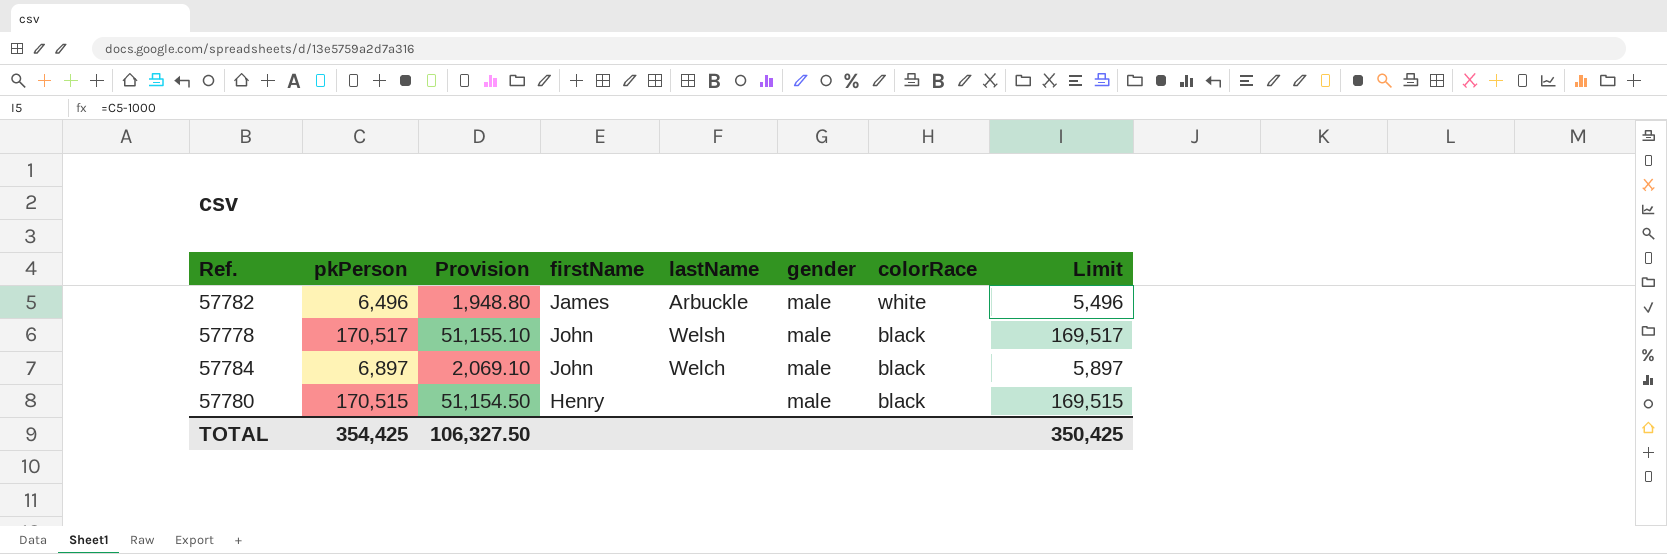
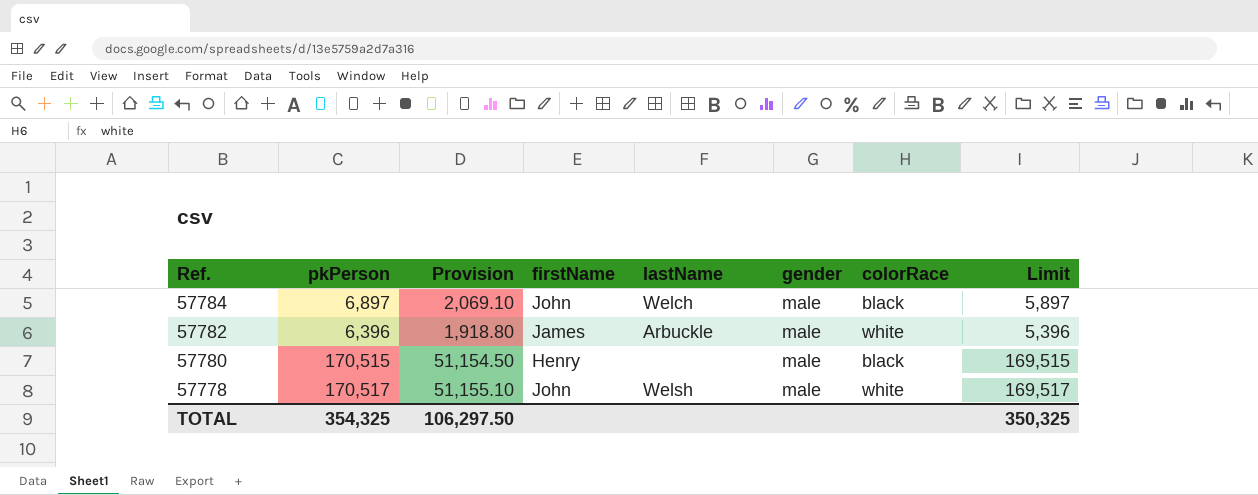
row order: colorRace descending -> Ref. descending
57782 | pkPerson: 6,496 -> 6,396
57782 | Provision: 1,948.80 -> 1,918.80
57782 | Limit: 5,496 -> 5,396
57778 | colorRace: black -> white
TOTAL | pkPerson: 354,425 -> 354,325
TOTAL | Provision: 106,327.50 -> 106,297.50
TOTAL | Limit: 350,425 -> 350,325

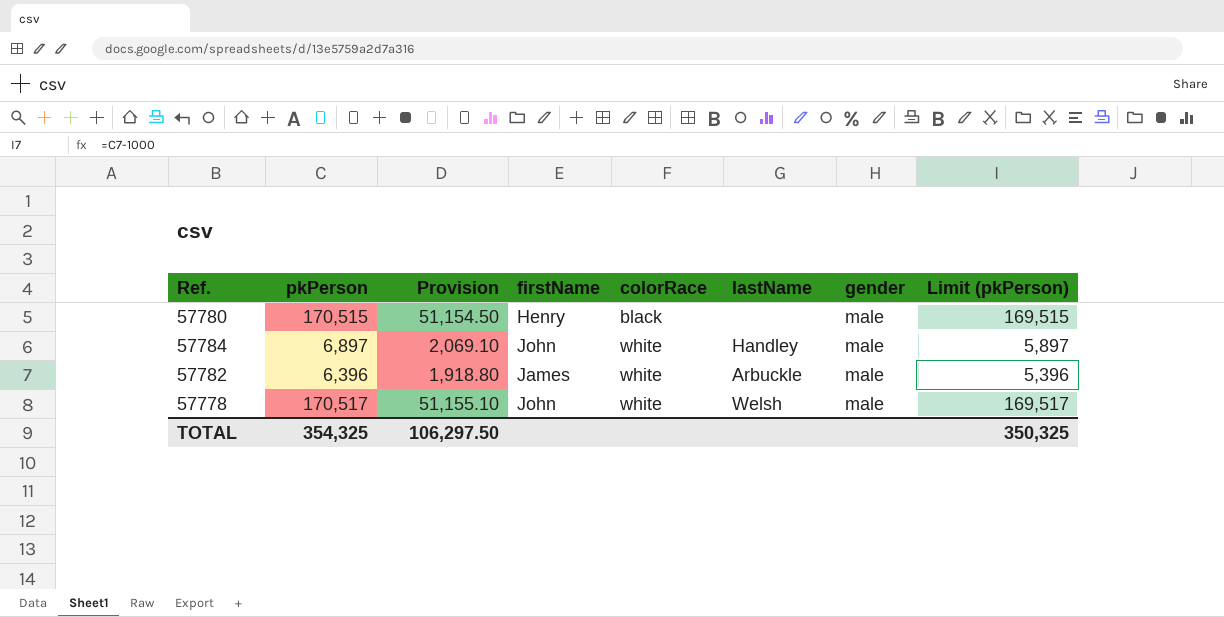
row order: Ref. descending -> colorRace ascending
column colorRace | position: 7 -> 5
column name: Limit -> Limit (pkPerson)
57784 | colorRace: black -> white
57784 | lastName: Welch -> Handley

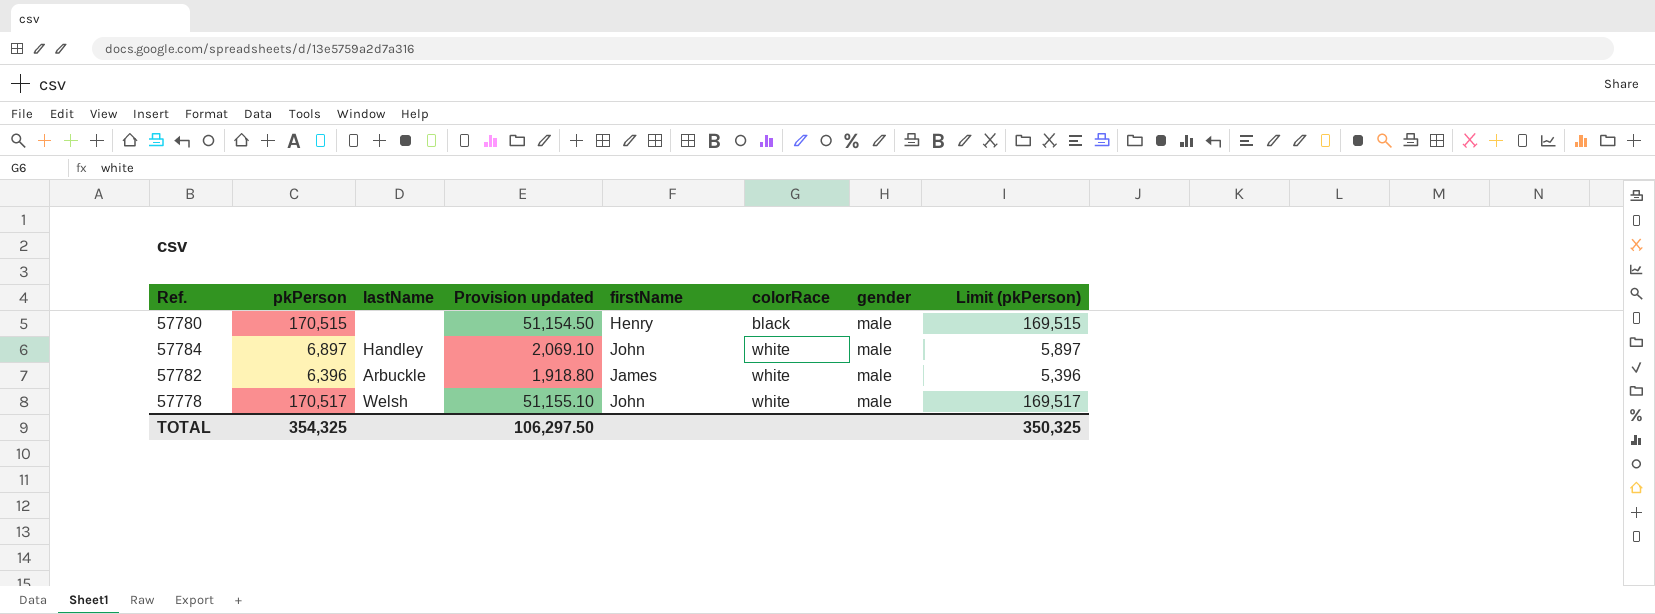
column lastName | position: 6 -> 3
column name: Provision -> Provision updated

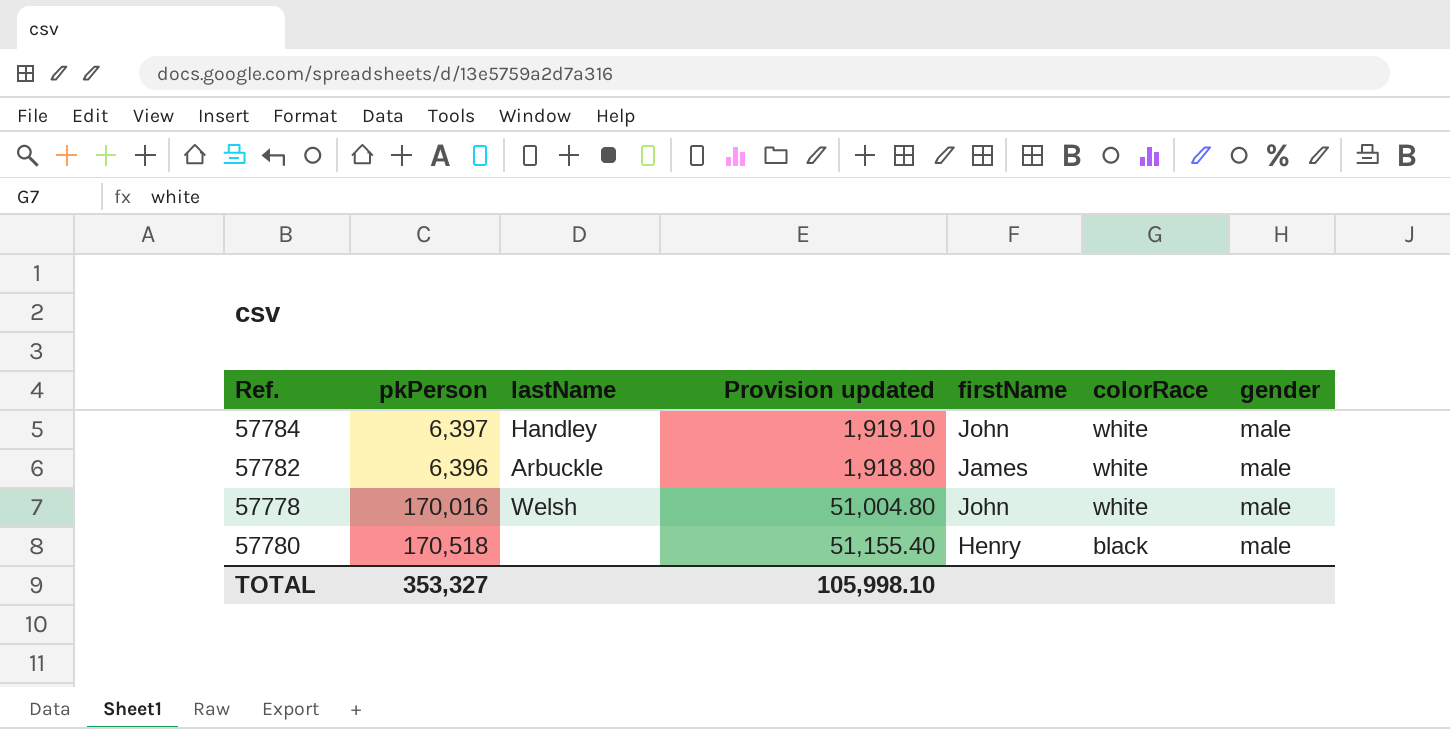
row order: colorRace ascending -> colorRace descending
column Limit (pkPerson) | formula: [pkPerson] - 1000 -> none
57784 | pkPerson: 6,897 -> 6,397
57784 | Provision updated: 2,069.10 -> 1,919.10
57778 | pkPerson: 170,517 -> 170,016
57778 | Provision updated: 51,155.10 -> 51,004.80
57780 | pkPerson: 170,515 -> 170,518
57780 | Provision updated: 51,154.50 -> 51,155.40
TOTAL | pkPerson: 354,325 -> 353,327
TOTAL | Provision updated: 106,297.50 -> 105,998.10

